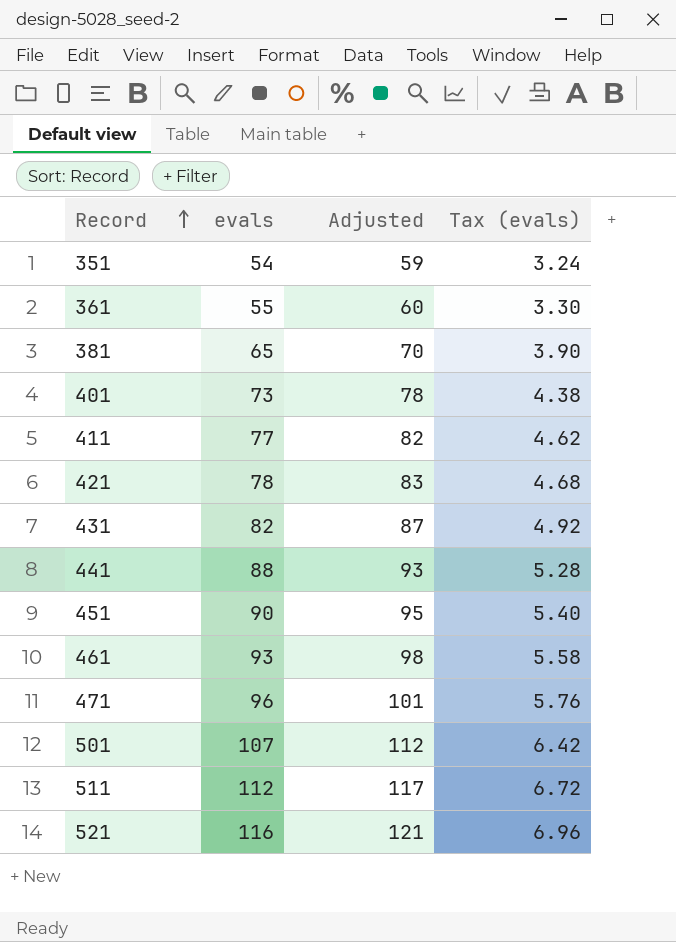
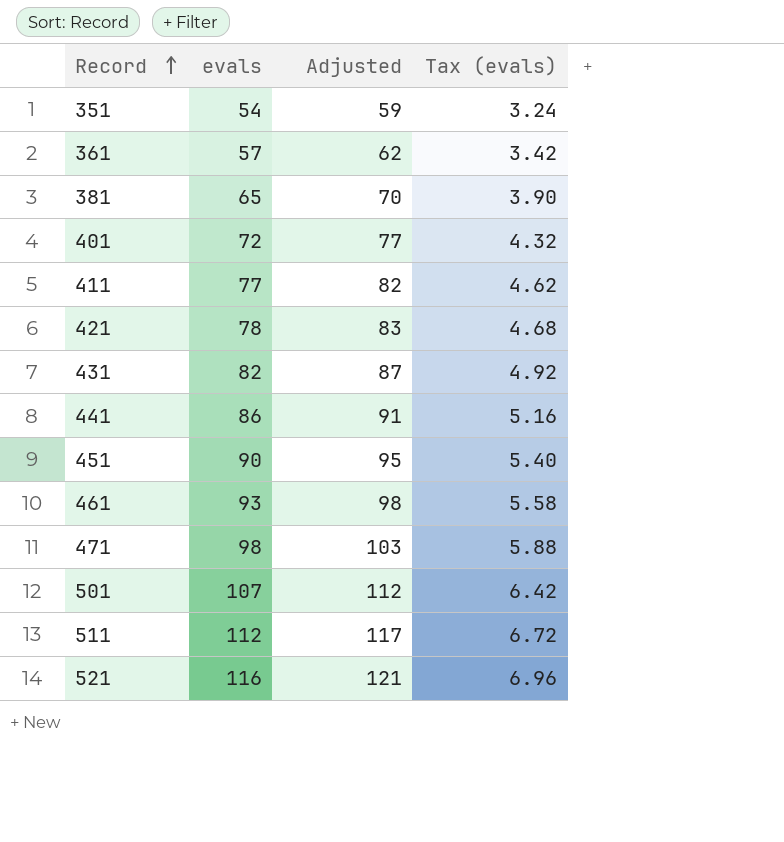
361 | evals: 55 -> 57
361 | Adjusted: 60 -> 62
361 | Tax (evals): 3.30 -> 3.42
401 | evals: 73 -> 72
401 | Adjusted: 78 -> 77
401 | Tax (evals): 4.38 -> 4.32
441 | evals: 88 -> 86
441 | Adjusted: 93 -> 91
441 | Tax (evals): 5.28 -> 5.16
471 | evals: 96 -> 98
471 | Adjusted: 101 -> 103
471 | Tax (evals): 5.76 -> 5.88

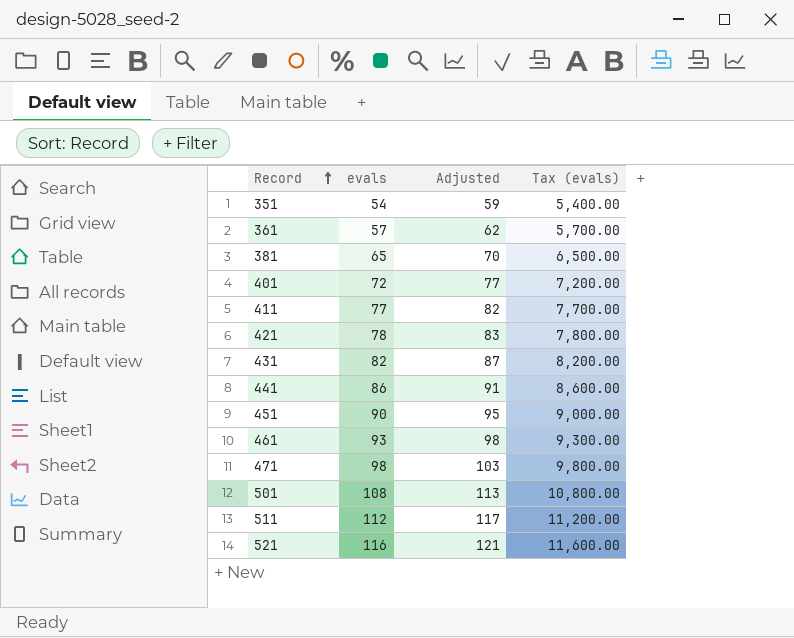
column Tax (evals) | formula: [evals] * 0.06 -> [evals] * 100
501 | evals: 107 -> 108
501 | Adjusted: 112 -> 113

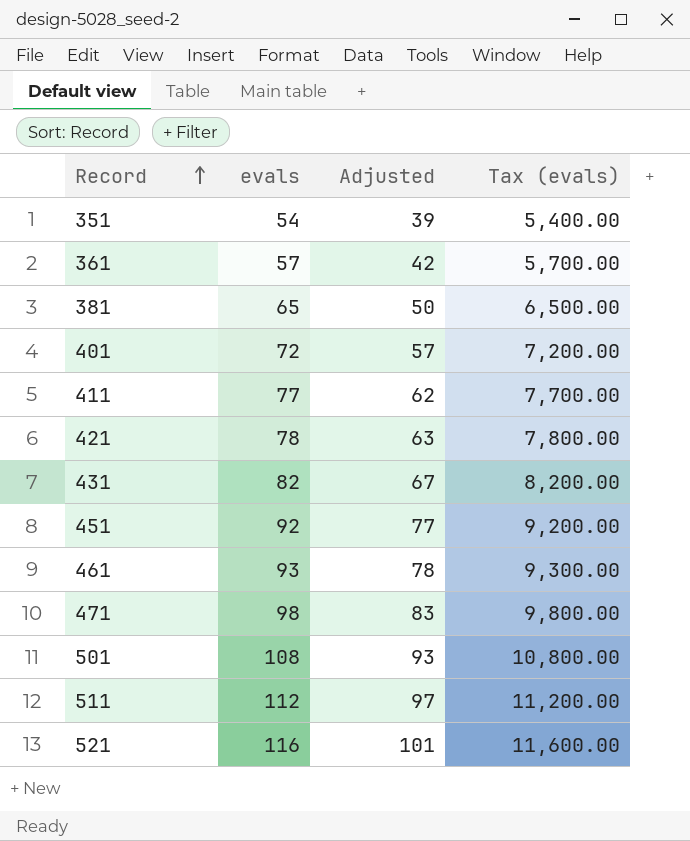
column Adjusted | formula: [evals] + 5 -> [evals] - 15
row 441: 86 | 91 | 8,600.00 -> none
451 | evals: 90 -> 92
451 | Tax (evals): 9,000.00 -> 9,200.00

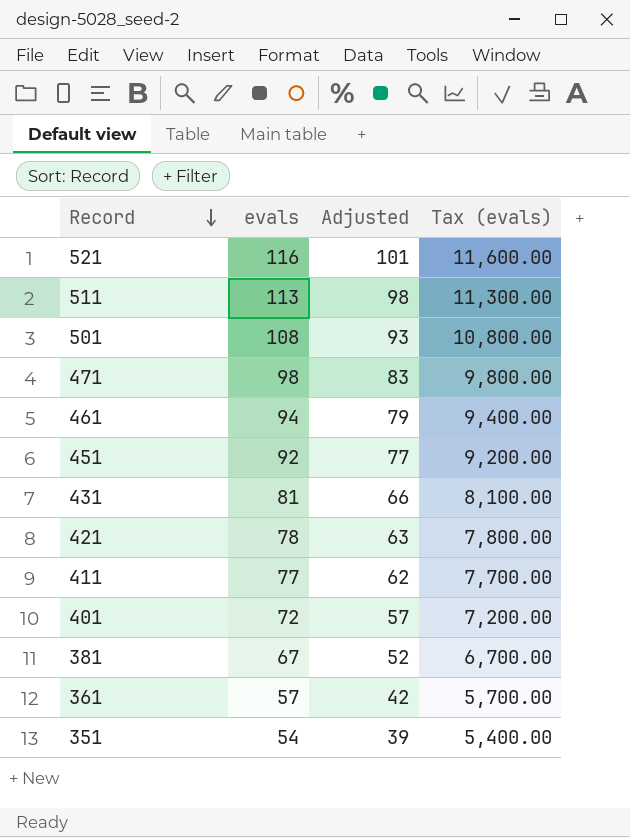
row order: Record ascending -> Record descending
511 | evals: 112 -> 113
511 | Adjusted: 97 -> 98
511 | Tax (evals): 11,200.00 -> 11,300.00
461 | evals: 93 -> 94
461 | Adjusted: 78 -> 79
461 | Tax (evals): 9,300.00 -> 9,400.00
431 | evals: 82 -> 81
431 | Adjusted: 67 -> 66
431 | Tax (evals): 8,200.00 -> 8,100.00
381 | evals: 65 -> 67
381 | Adjusted: 50 -> 52
381 | Tax (evals): 6,500.00 -> 6,700.00

